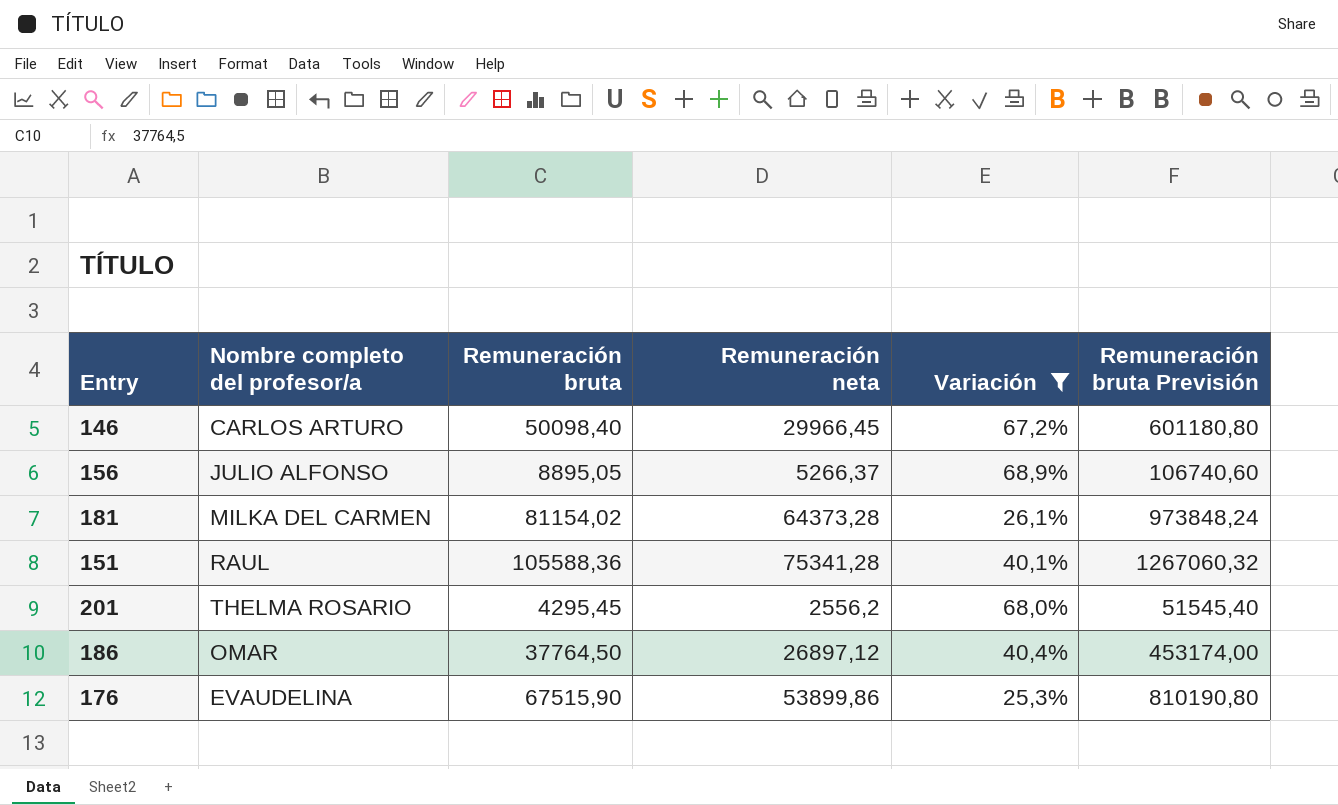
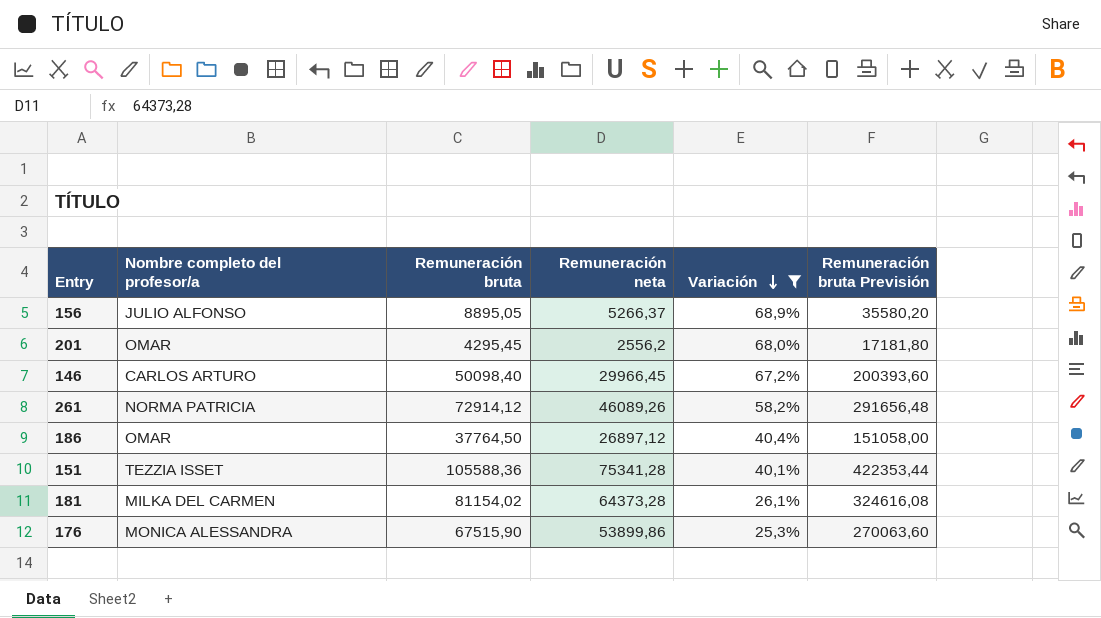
row order: none -> Variación descending
column Remuneración bruta Previsión | formula: [Remuneración bruta] * 12 -> [Remuneración bruta] * 4
201 | Nombre completo del profesor/a: THELMA ROSARIO -> OMAR
row 261: none -> NORMA PATRICIA | 72914,12 | 46089,26 | 58,2% | 291656,48
151 | Nombre completo del profesor/a: RAUL -> TEZZIA ISSET
176 | Nombre completo del profesor/a: EVAUDELINA -> MONICA ALESSANDRA

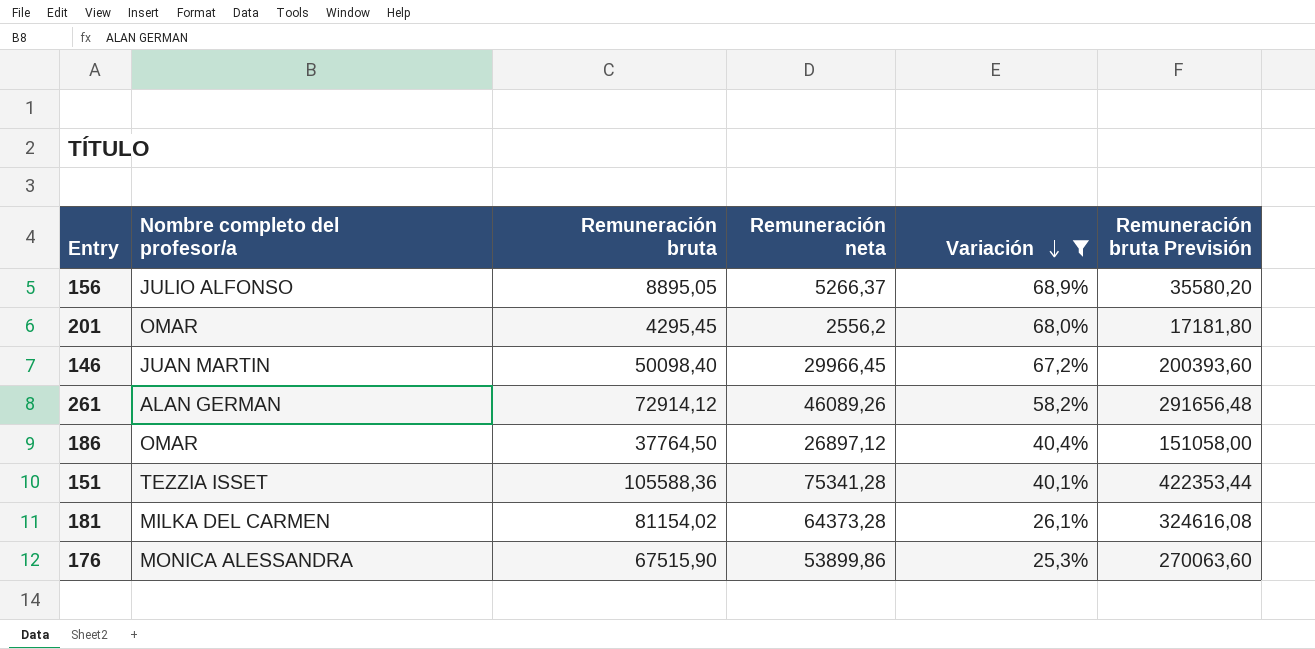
146 | Nombre completo del profesor/a: CARLOS ARTURO -> JUAN MARTIN
261 | Nombre completo del profesor/a: NORMA PATRICIA -> ALAN GERMAN

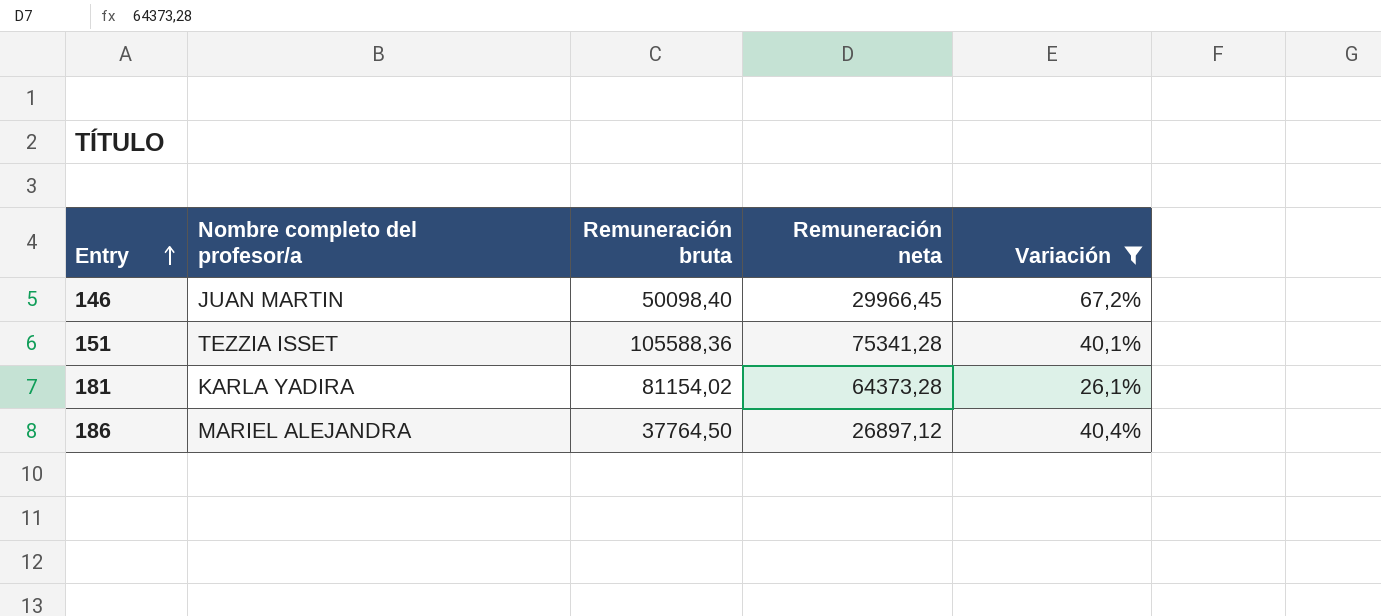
row order: Variación descending -> Entry ascending
column Remuneración bruta Previsión | formula: [Remuneración bruta] * 4 -> none
row 156: JULIO ALFONSO | 8895,05 | 5266,37 | 68,9% | 35580,20 -> none
row 201: OMAR | 4295,45 | 2556,2 | 68,0% | 17181,80 -> none
row 261: ALAN GERMAN | 72914,12 | 46089,26 | 58,2% | 291656,48 -> none
row 176: MONICA ALESSANDRA | 67515,90 | 53899,86 | 25,3% | 270063,60 -> none
181 | Nombre completo del profesor/a: MILKA DEL CARMEN -> KARLA YADIRA
186 | Nombre completo del profesor/a: OMAR -> MARIEL ALEJANDRA

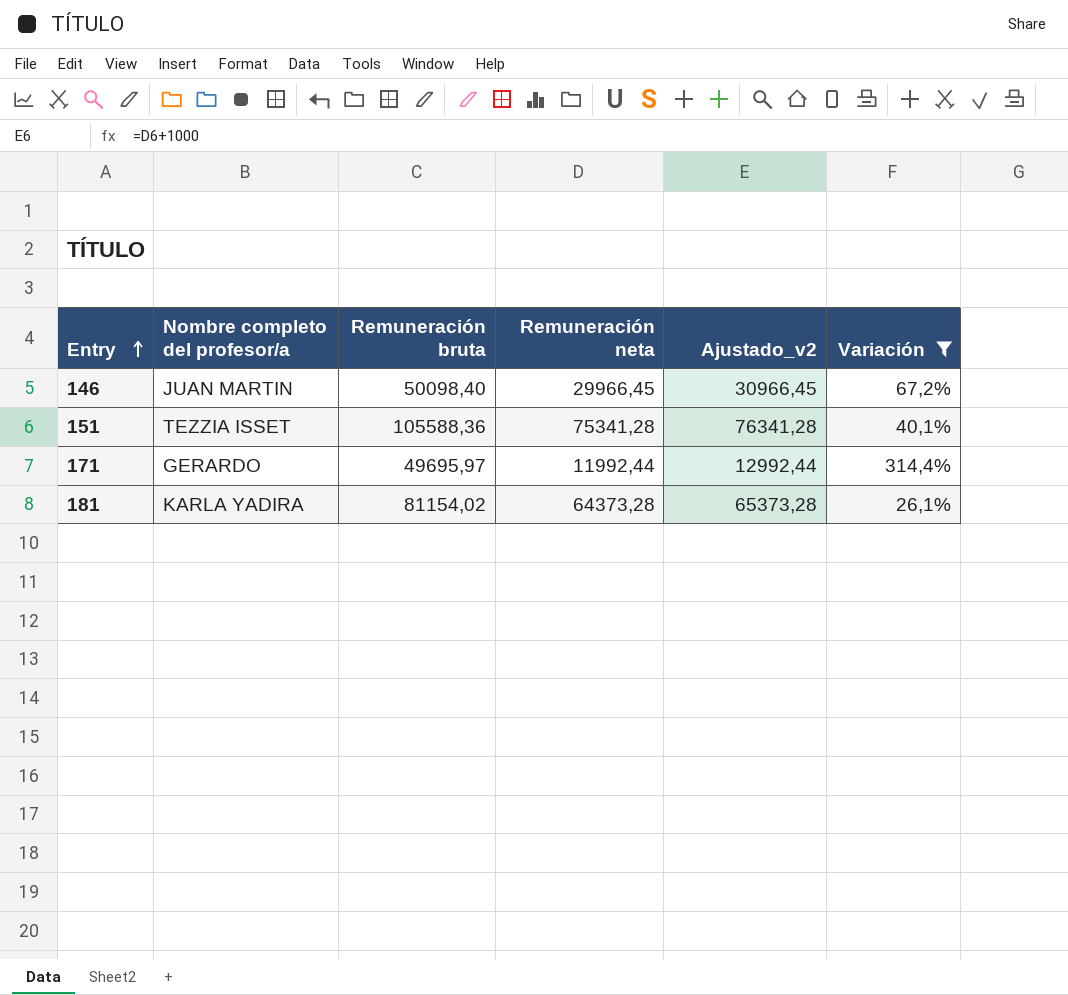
column Ajustado_v2 | formula: none -> [Remuneración neta] + 1000
row 186: MARIEL ALEJANDRA | 37764,50 | 26897,12 | 40,4% -> none
row 171: none -> GERARDO | 49695,97 | 11992,44 | 12992,44 | 314,4%

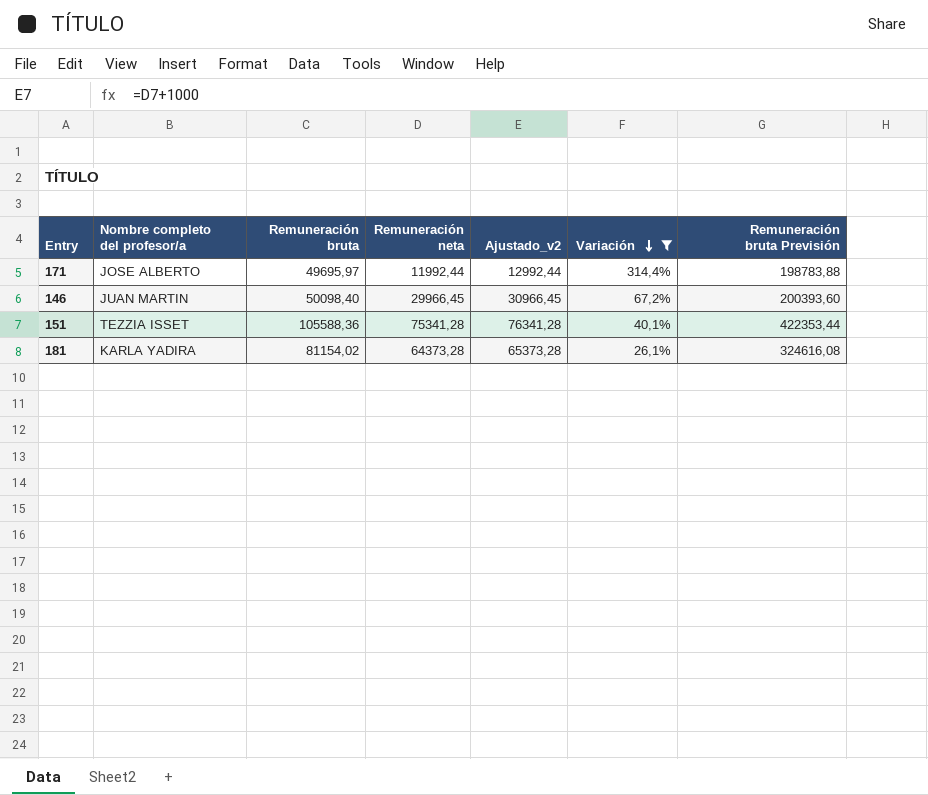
row order: Entry ascending -> Variación descending
column Remuneración bruta Previsión | formula: none -> [Remuneración bruta] * 4
171 | Nombre completo del profesor/a: GERARDO -> JOSE ALBERTO

